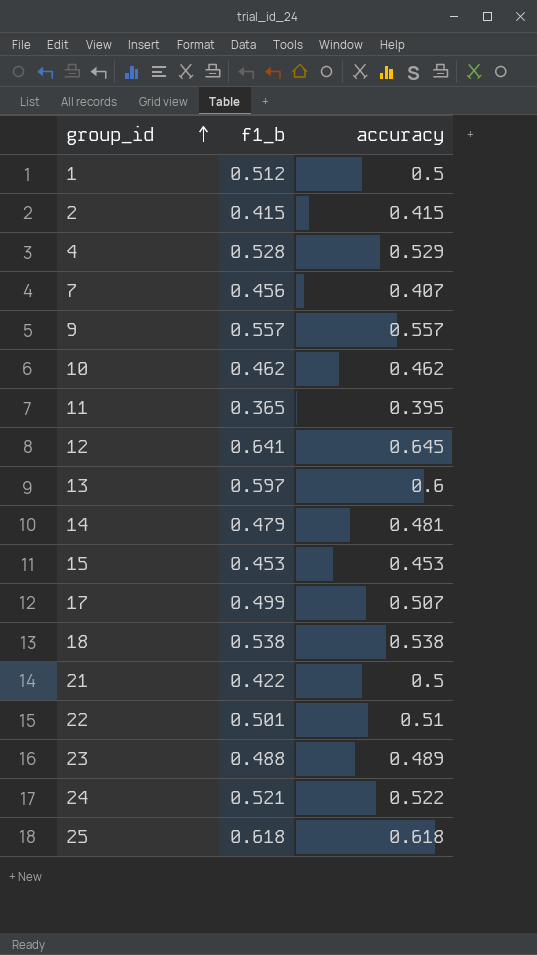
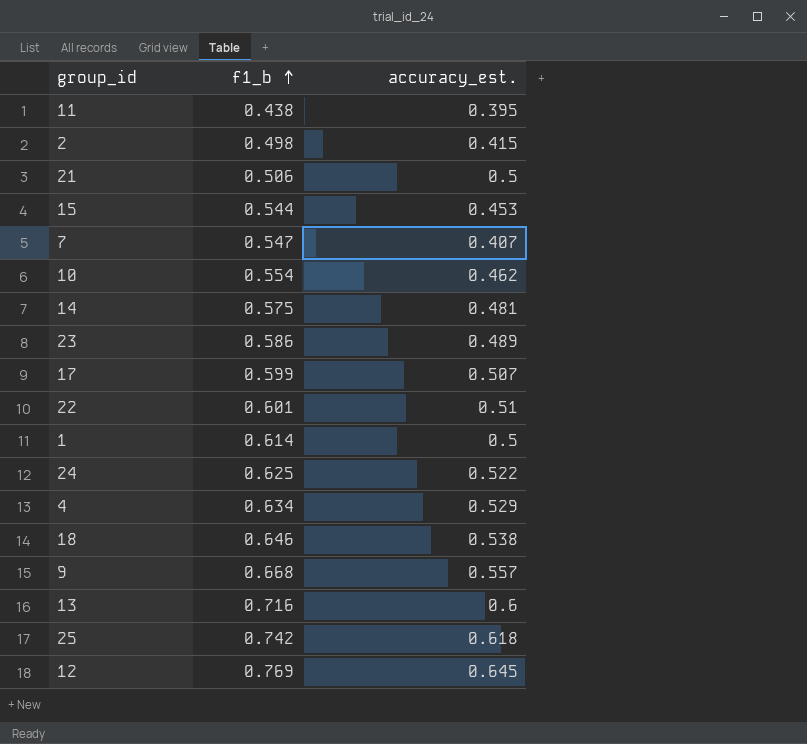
row order: group_id ascending -> f1_b ascending
column name: accuracy -> accuracy_est.
11 | f1_b: 0.365 -> 0.438
2 | f1_b: 0.415 -> 0.498
21 | f1_b: 0.422 -> 0.506
15 | f1_b: 0.453 -> 0.544
7 | f1_b: 0.456 -> 0.547
10 | f1_b: 0.462 -> 0.554
14 | f1_b: 0.479 -> 0.575
23 | f1_b: 0.488 -> 0.586
17 | f1_b: 0.499 -> 0.599
22 | f1_b: 0.501 -> 0.601
1 | f1_b: 0.512 -> 0.614
24 | f1_b: 0.521 -> 0.625
4 | f1_b: 0.528 -> 0.634
18 | f1_b: 0.538 -> 0.646
9 | f1_b: 0.557 -> 0.668
13 | f1_b: 0.597 -> 0.716
25 | f1_b: 0.618 -> 0.742
12 | f1_b: 0.641 -> 0.769

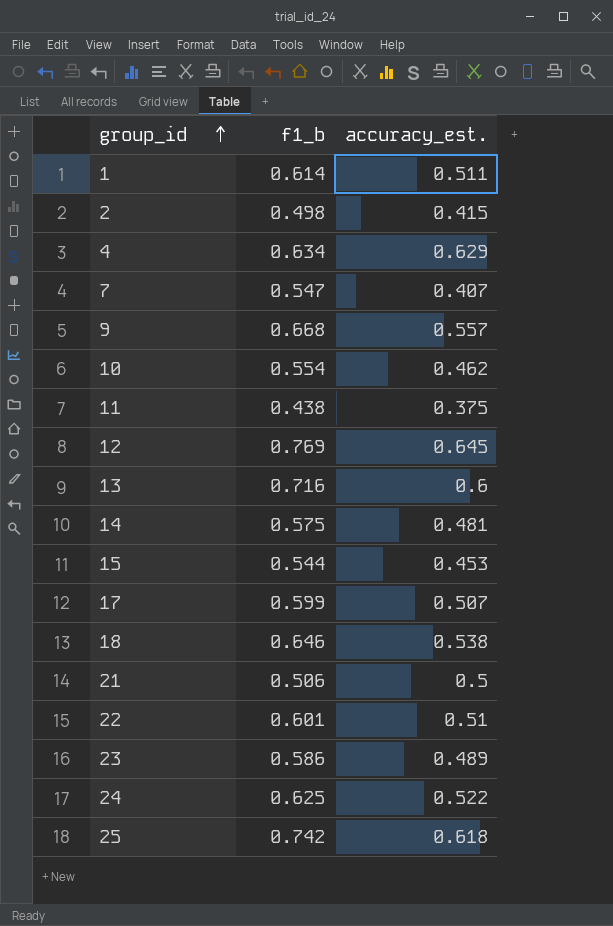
row order: f1_b ascending -> group_id ascending
1 | accuracy_est.: 0.5 -> 0.511
4 | accuracy_est.: 0.529 -> 0.629
11 | accuracy_est.: 0.395 -> 0.375

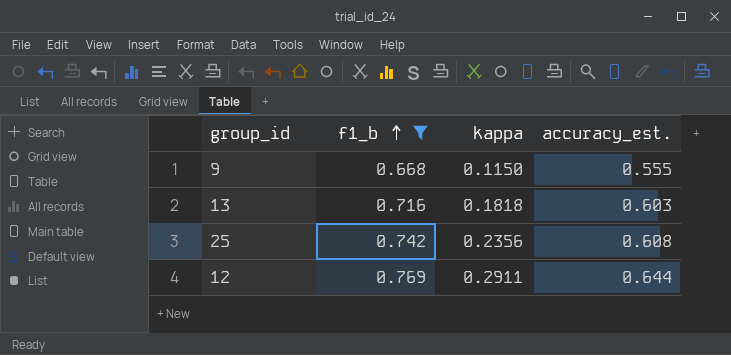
filter: none -> f1_b >= 0.668
row order: group_id ascending -> f1_b ascending
column kappa | position: none -> 3
9 | accuracy_est.: 0.557 -> 0.555
13 | accuracy_est.: 0.6 -> 0.603
25 | accuracy_est.: 0.618 -> 0.608
12 | accuracy_est.: 0.645 -> 0.644

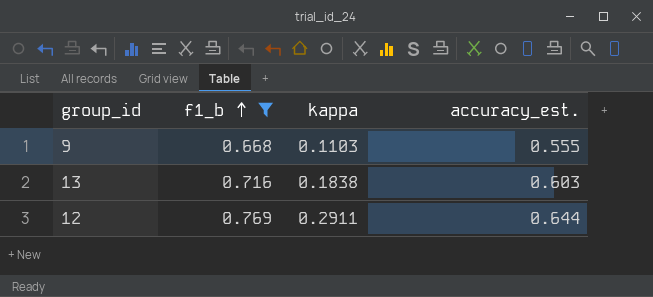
row 25: 0.742 | 0.2356 | 0.608 -> none
9 | kappa: 0.1150 -> 0.1103
13 | kappa: 0.1818 -> 0.1838

